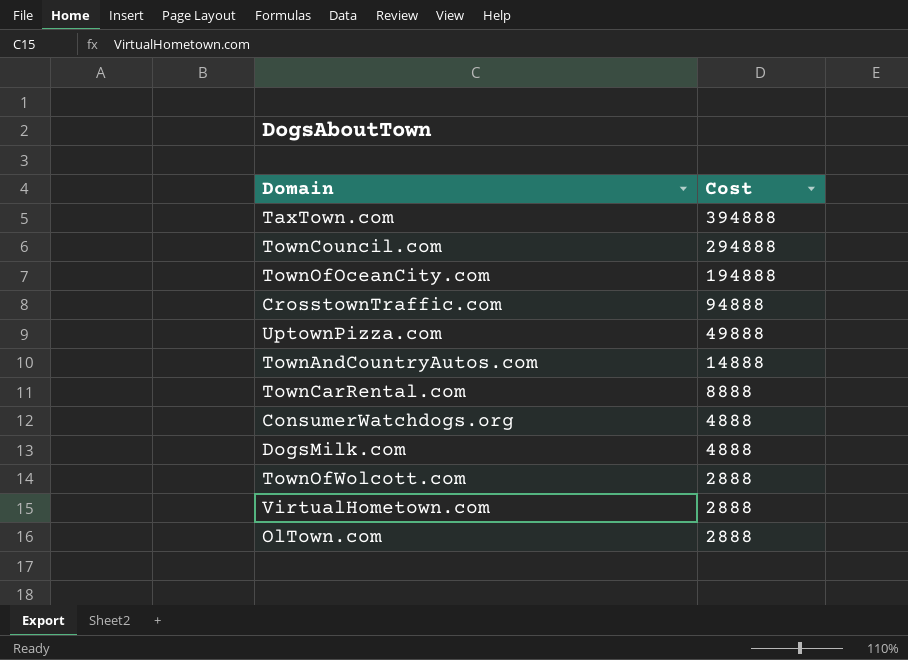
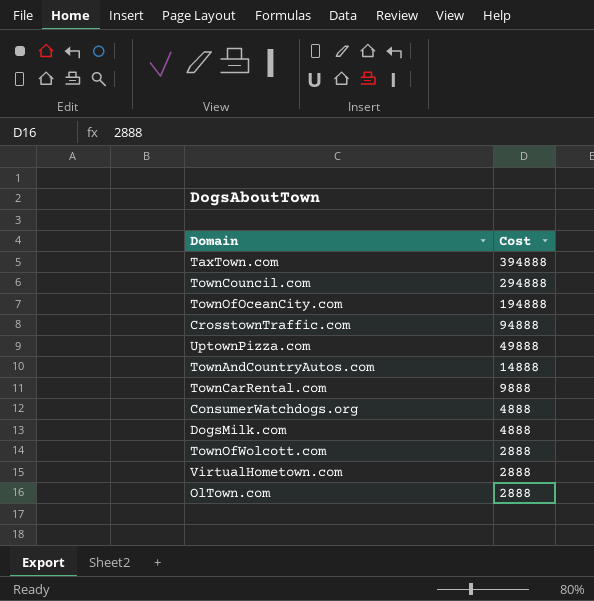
TownCarRental.com | Cost: 8888 -> 9888

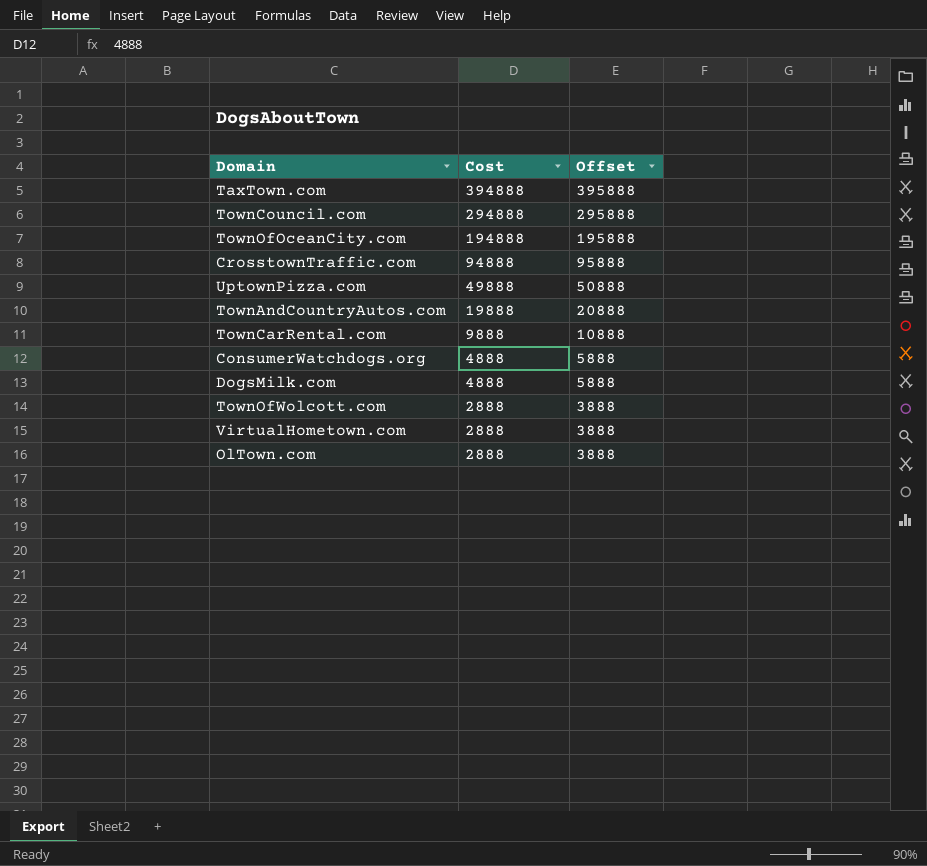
column Offset | formula: none -> [Cost] + 1000
TownAndCountryAutos.com | Cost: 14888 -> 19888

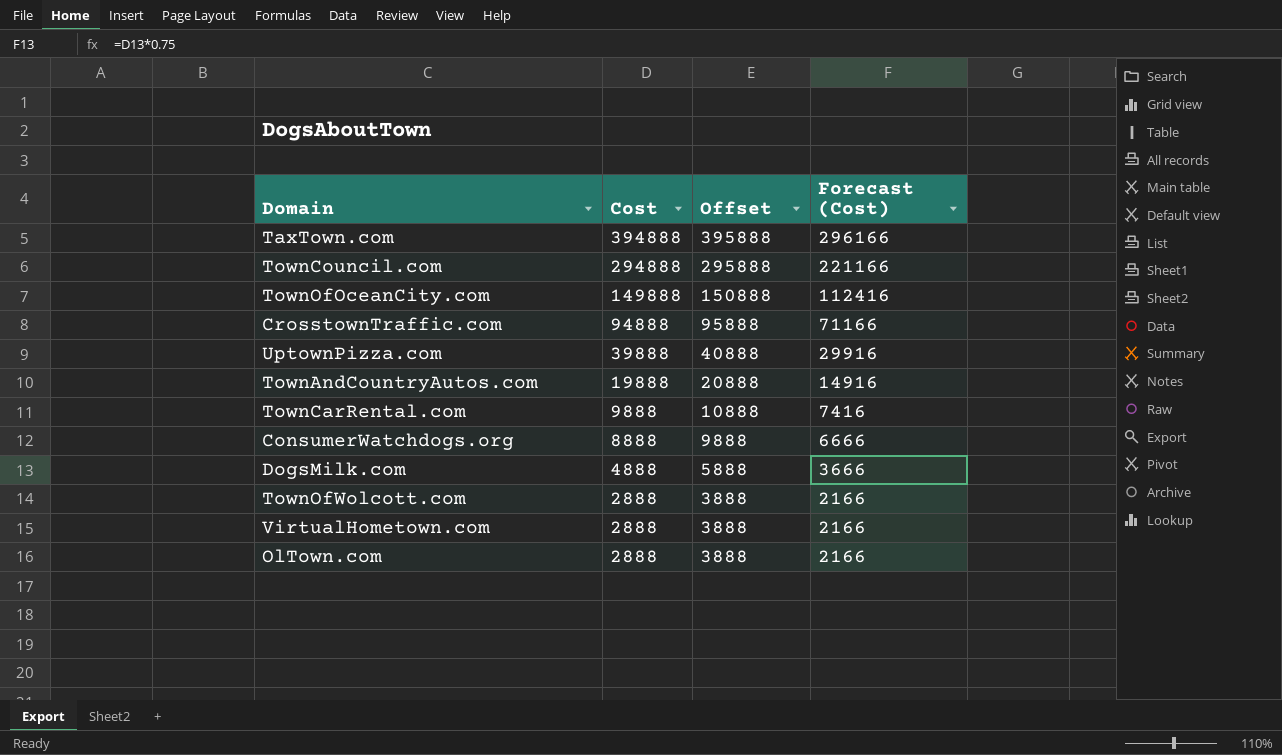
column Forecast (Cost) | formula: none -> [Cost] * 0.75
TownOfOceanCity.com | Cost: 194888 -> 149888
TownOfOceanCity.com | Offset: 195888 -> 150888
UptownPizza.com | Cost: 49888 -> 39888
UptownPizza.com | Offset: 50888 -> 40888
ConsumerWatchdogs.org | Cost: 4888 -> 8888
ConsumerWatchdogs.org | Offset: 5888 -> 9888

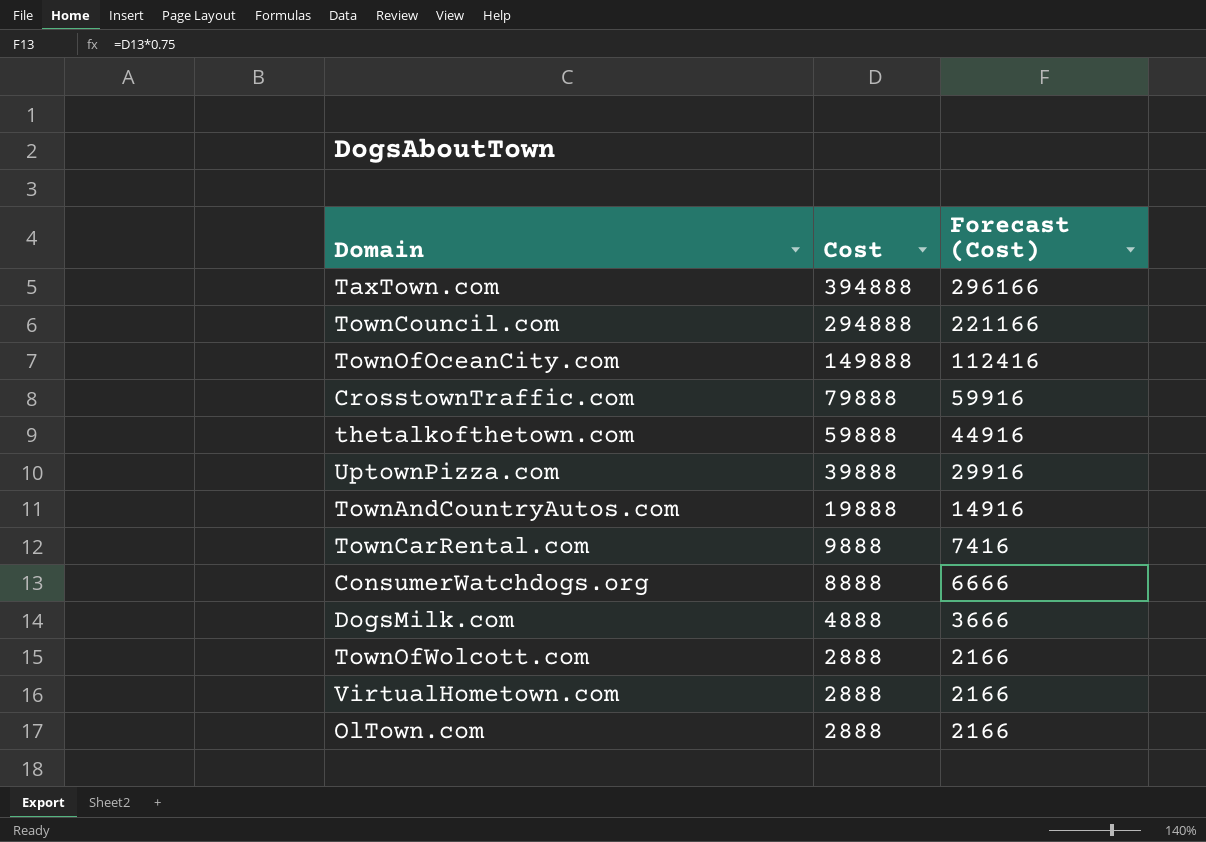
column Offset | formula: [Cost] + 1000 -> none
CrosstownTraffic.com | Cost: 94888 -> 79888
CrosstownTraffic.com | Forecast (Cost): 71166 -> 59916
row thetalkofthetown.com: none -> 59888 | 44916

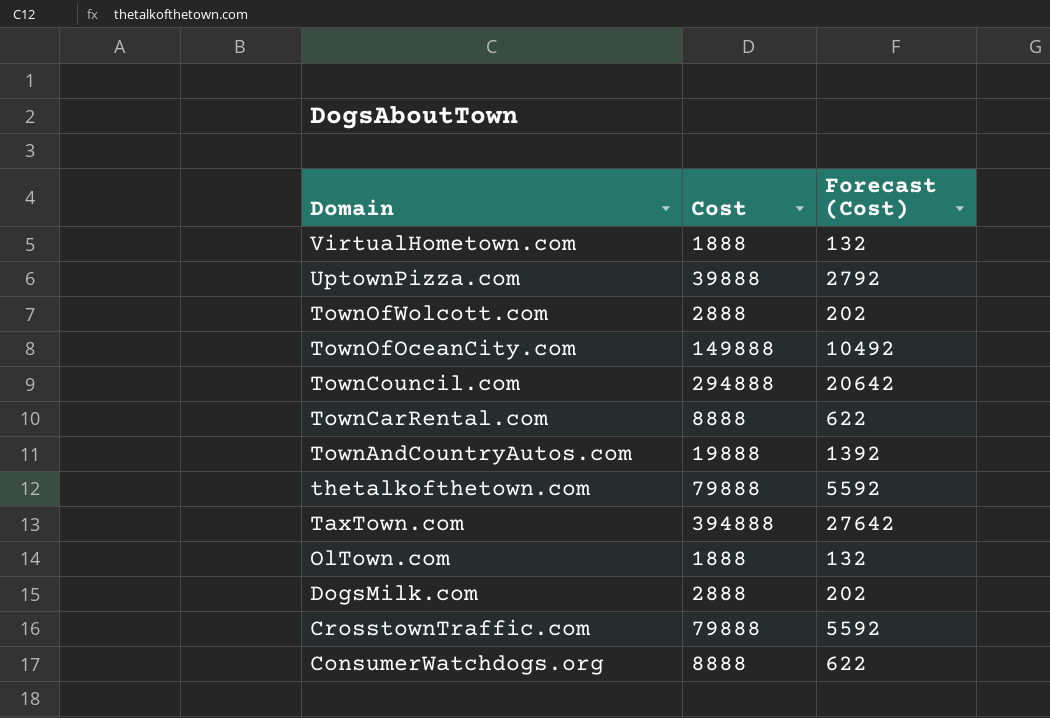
row order: Cost descending -> Domain descending
column Forecast (Cost) | formula: [Cost] * 0.75 -> [Cost] * 0.07
VirtualHometown.com | Cost: 2888 -> 1888
TownCarRental.com | Cost: 9888 -> 8888
thetalkofthetown.com | Cost: 59888 -> 79888
OlTown.com | Cost: 2888 -> 1888
DogsMilk.com | Cost: 4888 -> 2888

